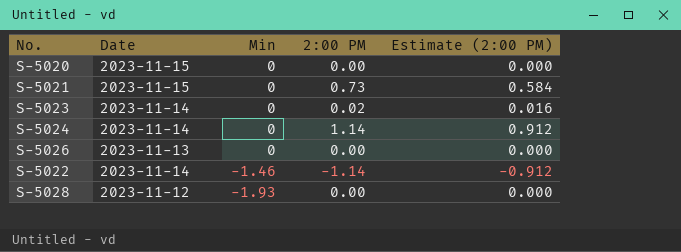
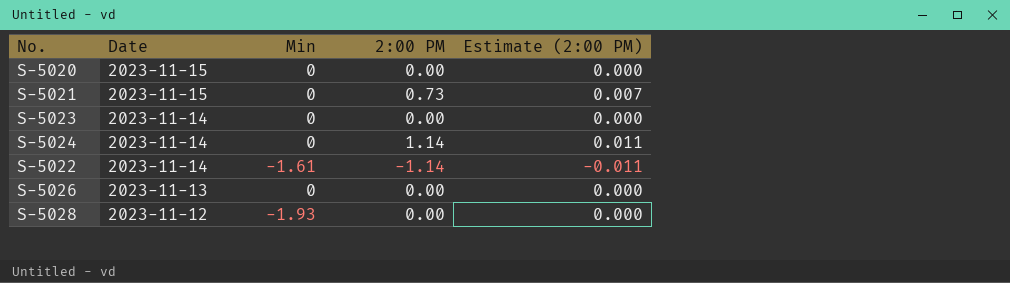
row order: Min descending -> Date descending
column Estimate (2:00 PM) | formula: [2:00 PM] * 0.8 -> [2:00 PM] * 0.01
S-5023 | 2:00 PM: 0.02 -> 0.00
S-5022 | Min: -1.46 -> -1.61

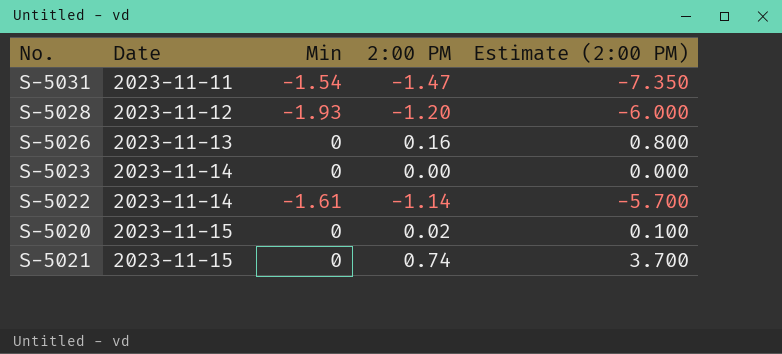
row order: Date descending -> Date ascending
column Estimate (2:00 PM) | formula: [2:00 PM] * 0.01 -> [2:00 PM] * 5
row S-5024: 2023-11-14 | 0 | 1.14 | 0.011 -> none
row S-5031: none -> 2023-11-11 | -1.54 | -1.47 | -7.350
S-5028 | 2:00 PM: 0.00 -> -1.20
S-5026 | 2:00 PM: 0.00 -> 0.16
S-5020 | 2:00 PM: 0.00 -> 0.02
S-5021 | 2:00 PM: 0.73 -> 0.74

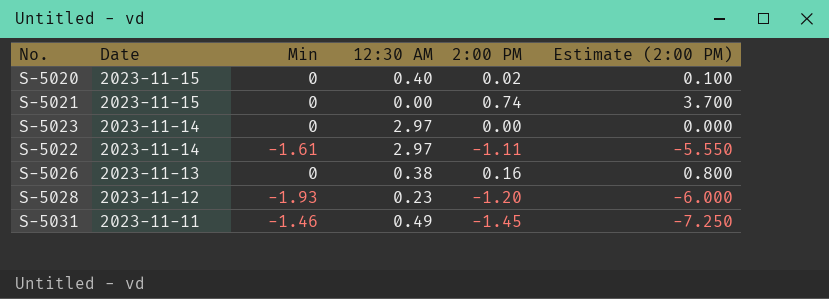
row order: Date ascending -> Date descending
column 12:30 AM | position: none -> 4
S-5022 | 2:00 PM: -1.14 -> -1.11
S-5022 | Estimate (2:00 PM): -5.700 -> -5.550
S-5031 | Min: -1.54 -> -1.46
S-5031 | 2:00 PM: -1.47 -> -1.45
S-5031 | Estimate (2:00 PM): -7.350 -> -7.250

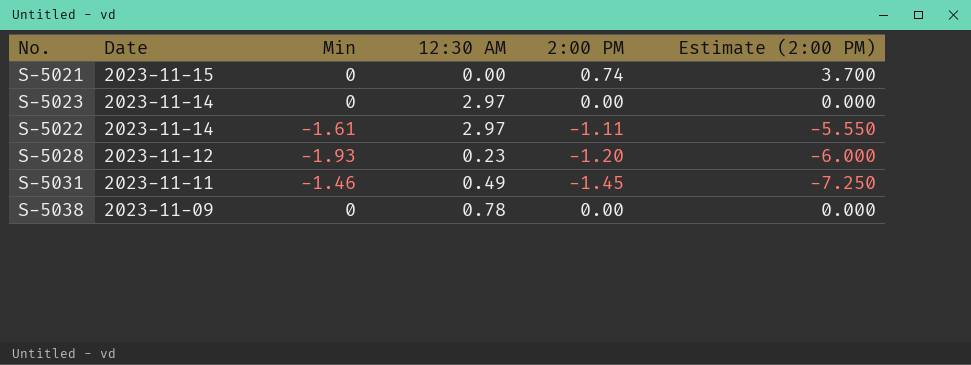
row S-5020: 2023-11-15 | 0 | 0.40 | 0.02 | 0.100 -> none
row S-5026: 2023-11-13 | 0 | 0.38 | 0.16 | 0.800 -> none
row S-5038: none -> 2023-11-09 | 0 | 0.78 | 0.00 | 0.000

